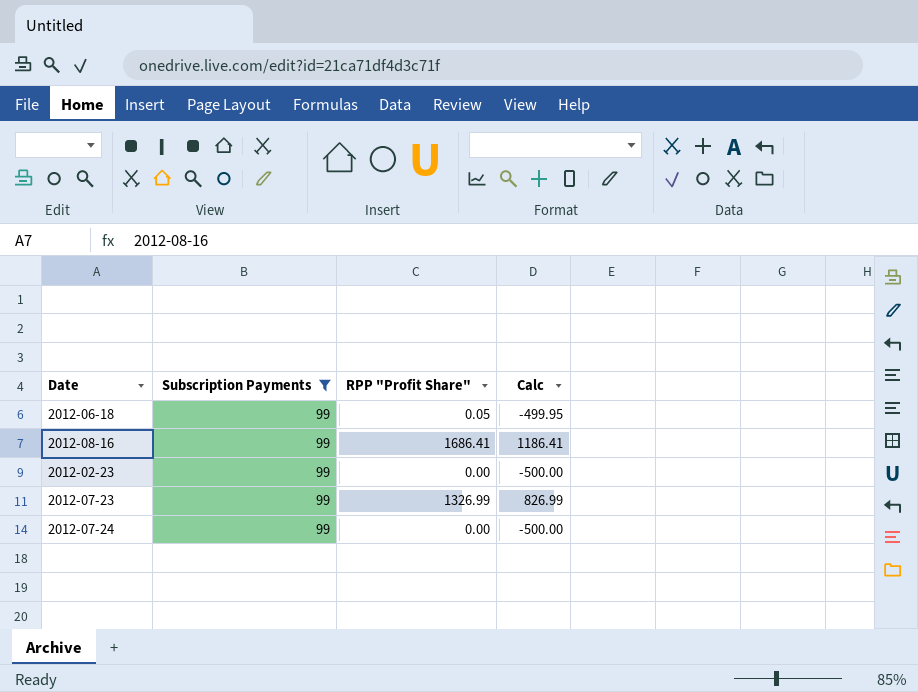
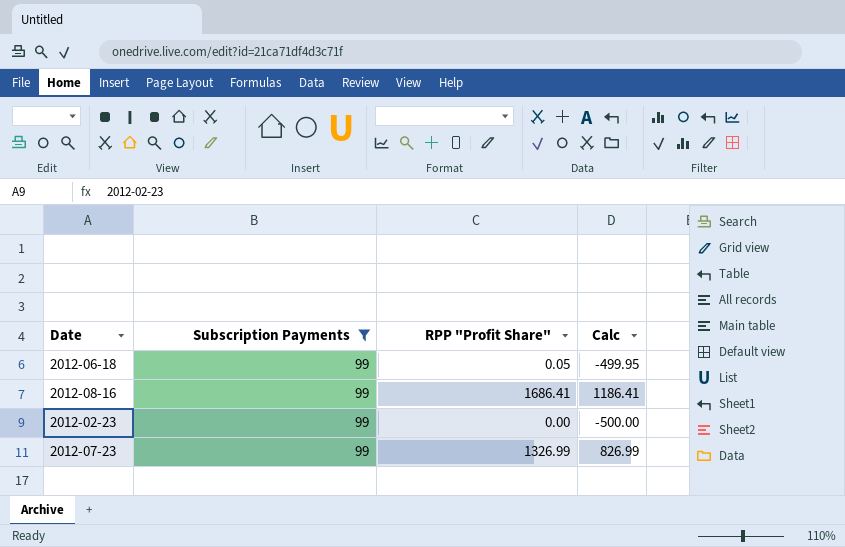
row 2012-07-24: 99 | 0.00 | -500.00 -> none

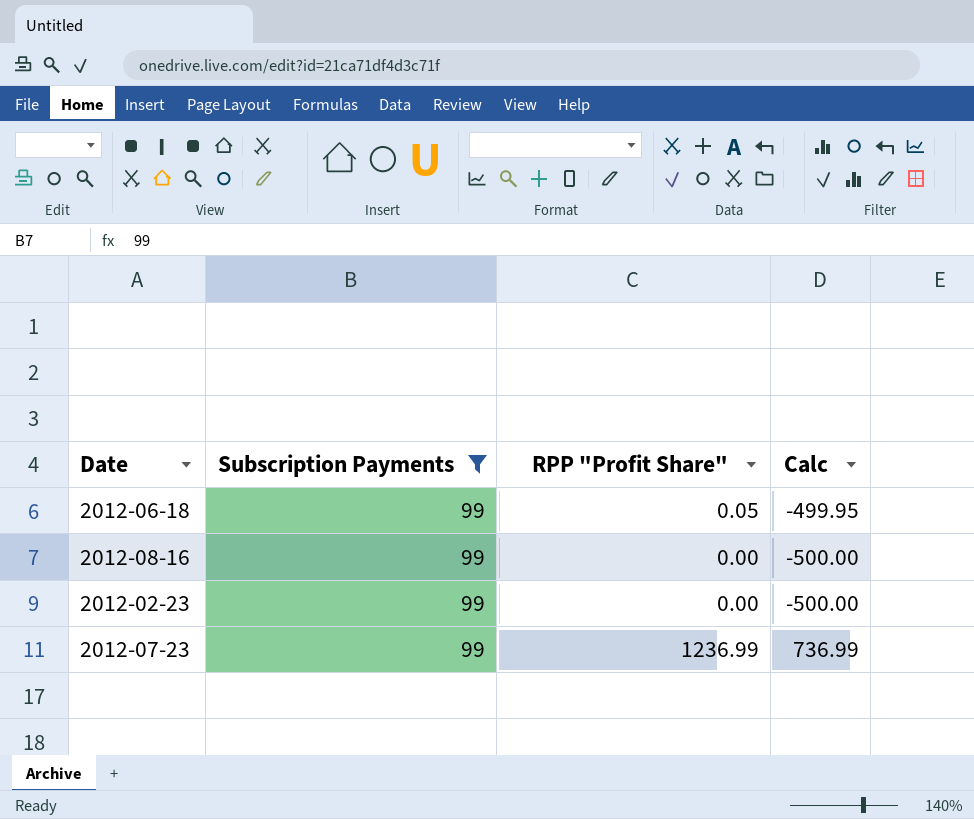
2012-08-16 | RPP "Profit Share": 1686.41 -> 0.00
2012-08-16 | Calc: 1186.41 -> -500.00
2012-07-23 | RPP "Profit Share": 1326.99 -> 1236.99
2012-07-23 | Calc: 826.99 -> 736.99

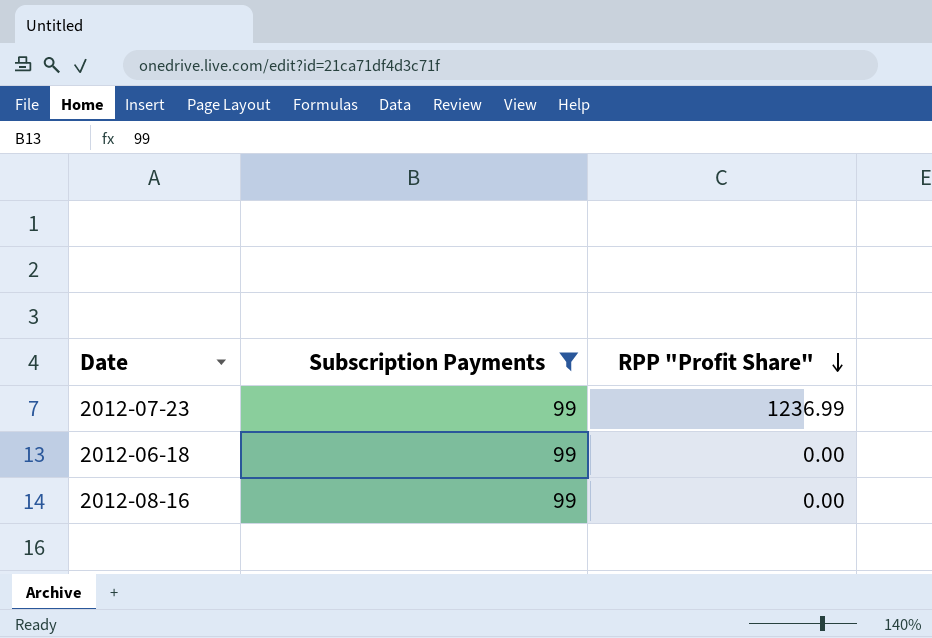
row order: none -> RPP "Profit Share" descending
column Calc | formula: [RPP "Profit Share"] - 500 -> none
row 2012-02-23: 99 | 0.00 | -500.00 -> none
2012-06-18 | RPP "Profit Share": 0.05 -> 0.00

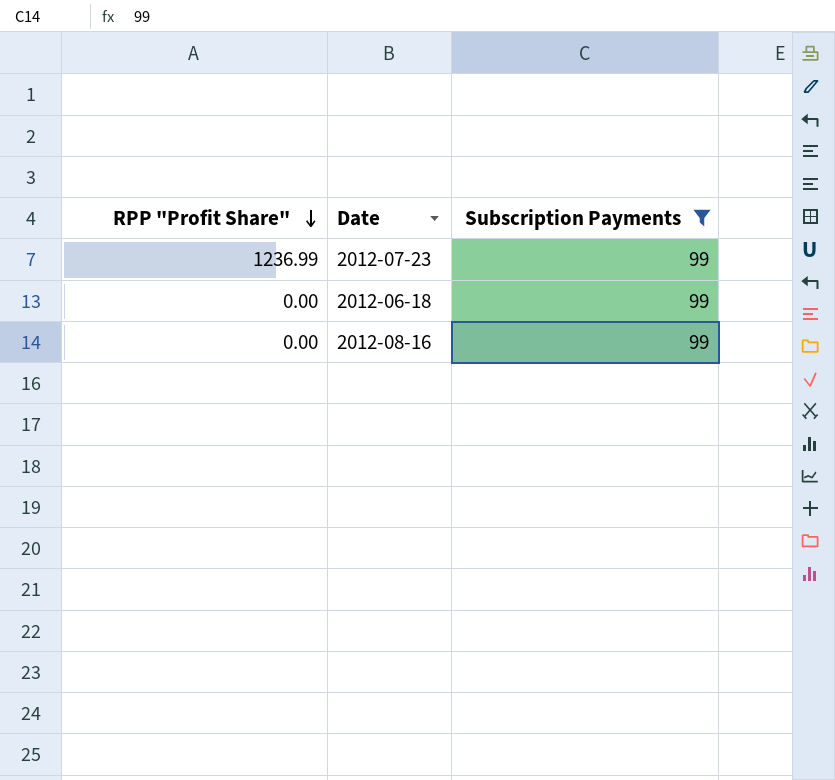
column RPP "Profit Share" | position: 3 -> 1

